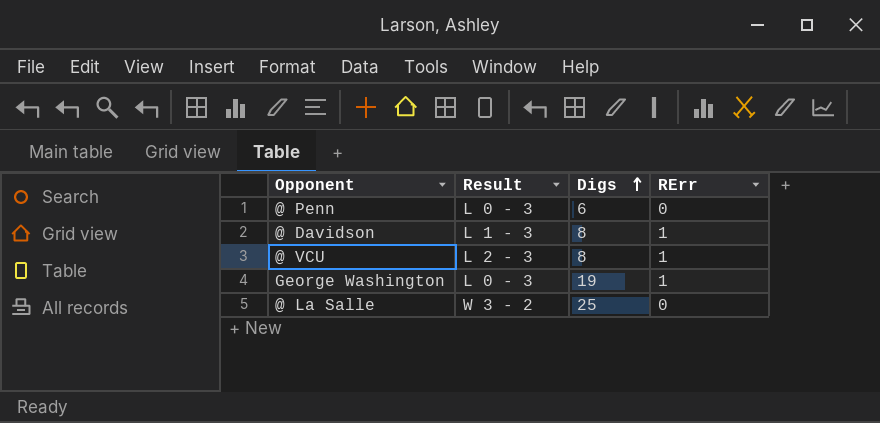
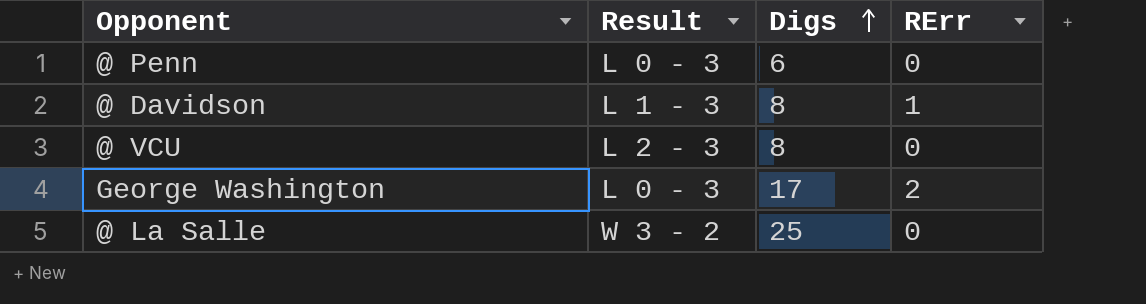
@ VCU | RErr: 1 -> 0
George Washington | Digs: 19 -> 17
George Washington | RErr: 1 -> 2

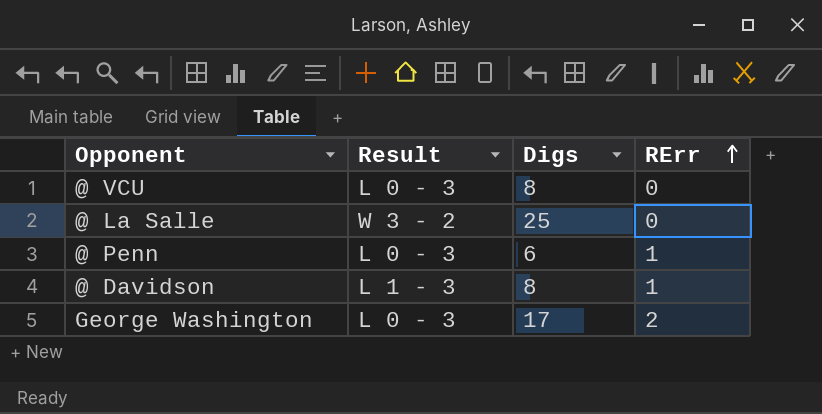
row order: Digs ascending -> RErr ascending
@ VCU | Result: L 2 - 3 -> L 0 - 3
@ Penn | RErr: 0 -> 1

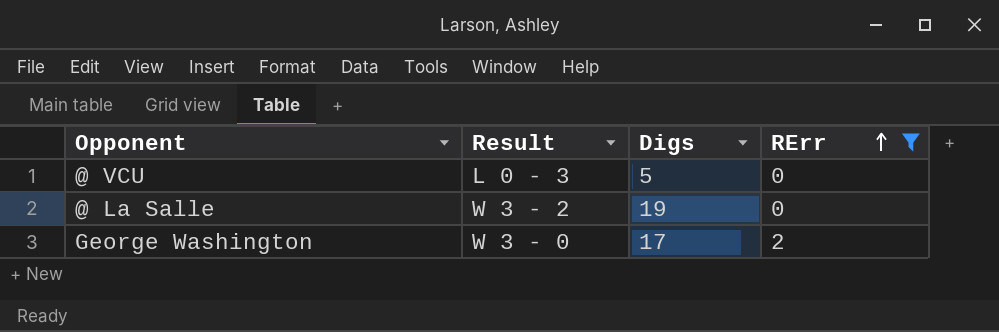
filter: none -> RErr != 1
@ VCU | Digs: 8 -> 5
@ La Salle | Digs: 25 -> 19
George Washington | Result: L 0 - 3 -> W 3 - 0

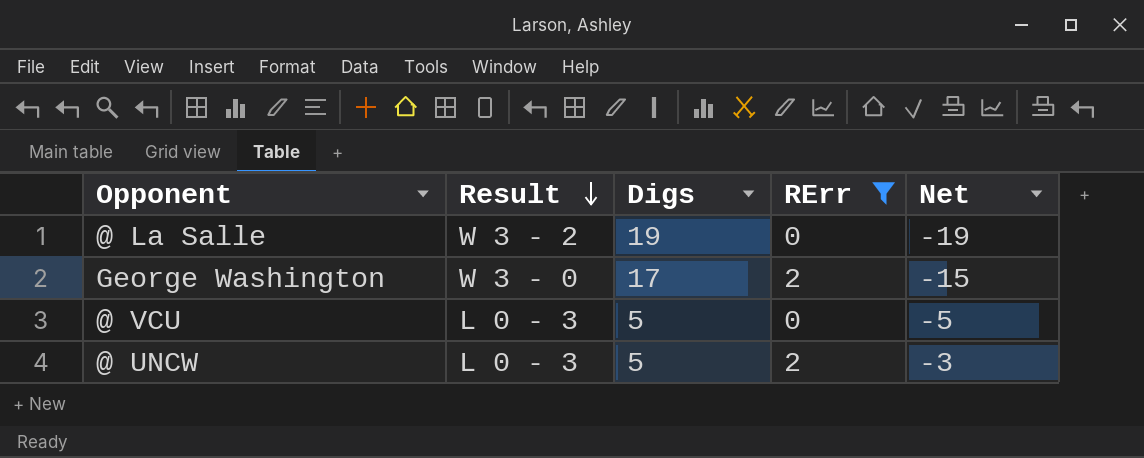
row order: RErr ascending -> Result descending
column Net | formula: none -> [RErr] - [Digs]
row @ UNCW: none -> L 0 - 3 | 5 | 2 | -3

